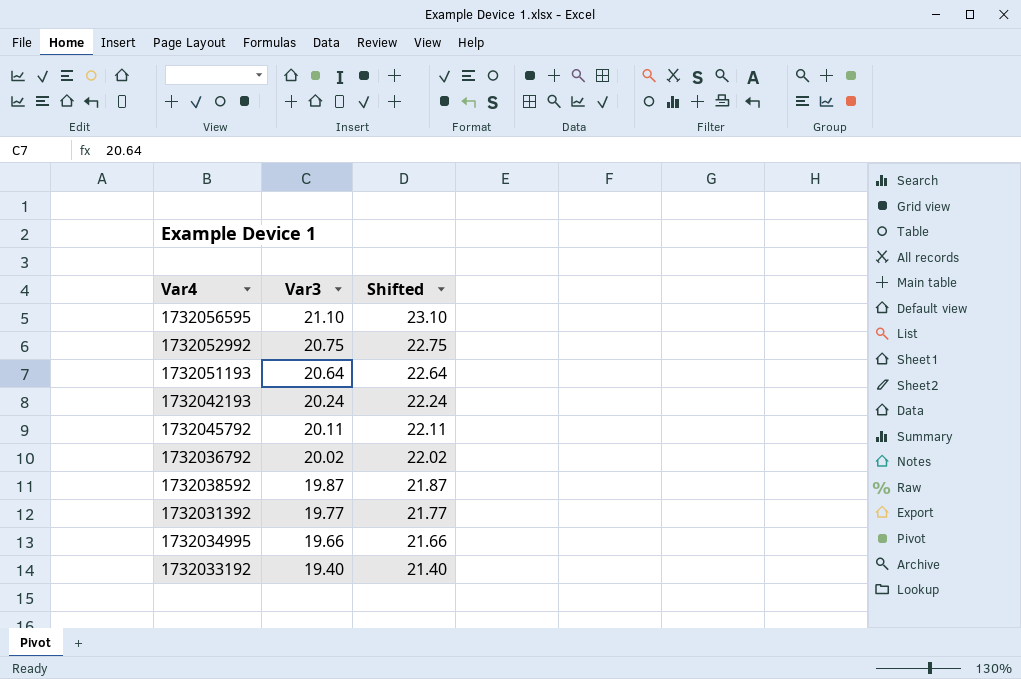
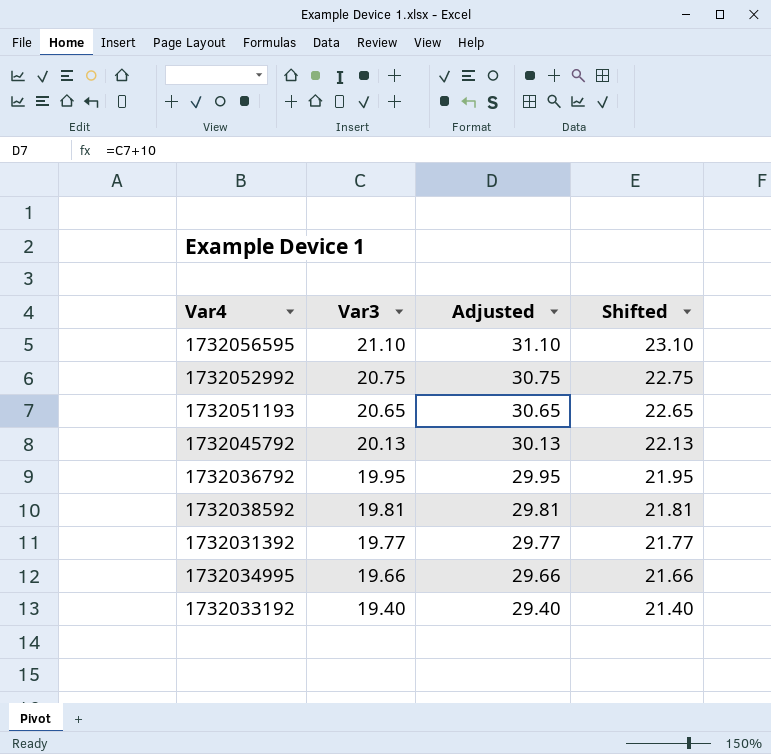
column Adjusted | formula: none -> [Var3] + 10
row 1732042193: 20.24 | 22.24 -> none
1732051193 | Var3: 20.64 -> 20.65
1732051193 | Shifted: 22.64 -> 22.65
1732045792 | Var3: 20.11 -> 20.13
1732045792 | Shifted: 22.11 -> 22.13
1732036792 | Var3: 20.02 -> 19.95
1732036792 | Shifted: 22.02 -> 21.95
1732038592 | Var3: 19.87 -> 19.81
1732038592 | Shifted: 21.87 -> 21.81

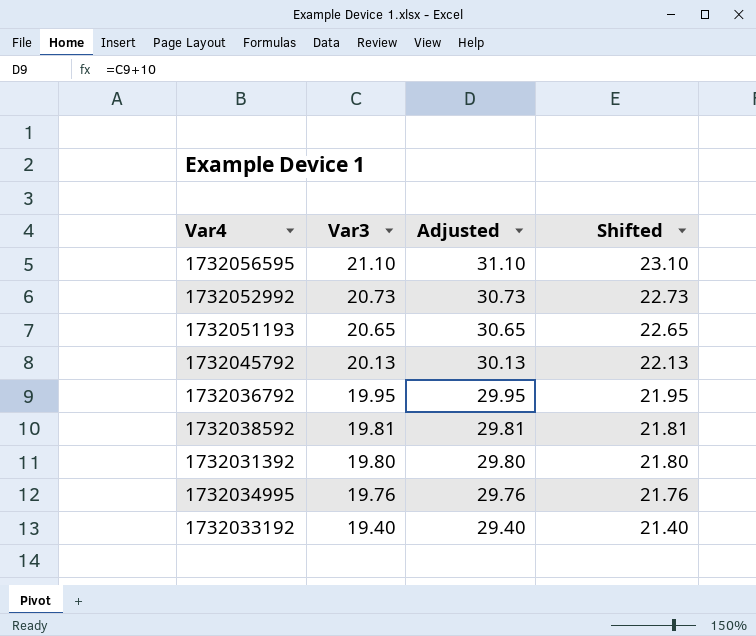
1732052992 | Var3: 20.75 -> 20.73
1732052992 | Adjusted: 30.75 -> 30.73
1732052992 | Shifted: 22.75 -> 22.73
1732031392 | Var3: 19.77 -> 19.80
1732031392 | Adjusted: 29.77 -> 29.80
1732031392 | Shifted: 21.77 -> 21.80
1732034995 | Var3: 19.66 -> 19.76
1732034995 | Adjusted: 29.66 -> 29.76
1732034995 | Shifted: 21.66 -> 21.76

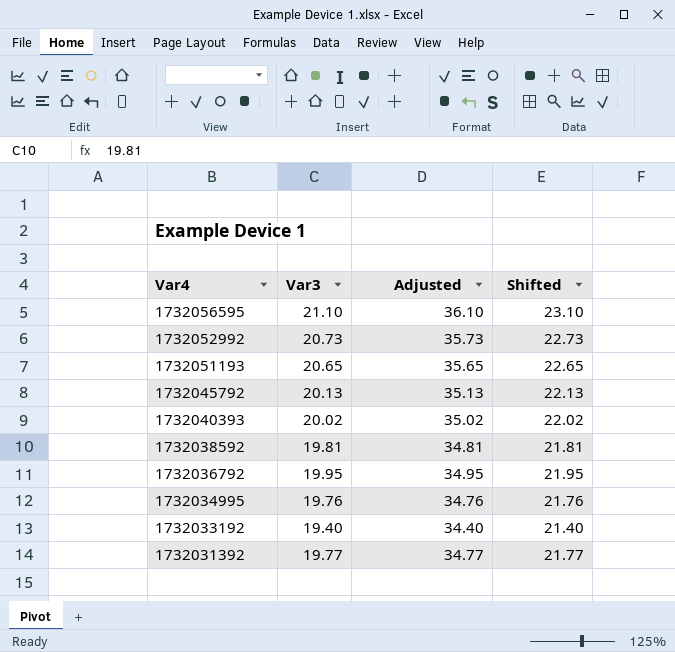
row order: Var3 descending -> Var4 descending
column Adjusted | formula: [Var3] + 10 -> [Var3] + 15
row 1732040393: none -> 20.02 | 35.02 | 22.02
1732031392 | Var3: 19.80 -> 19.77
1732031392 | Shifted: 21.80 -> 21.77

